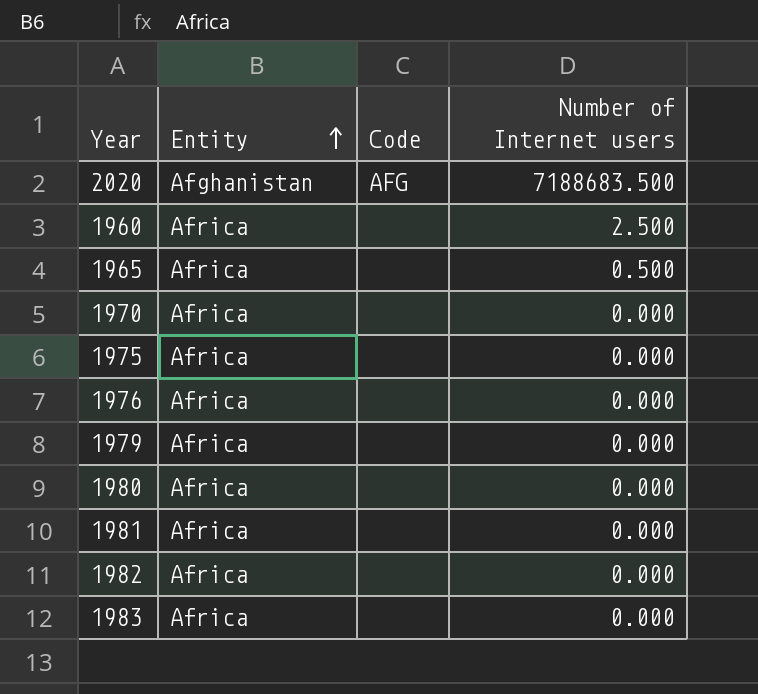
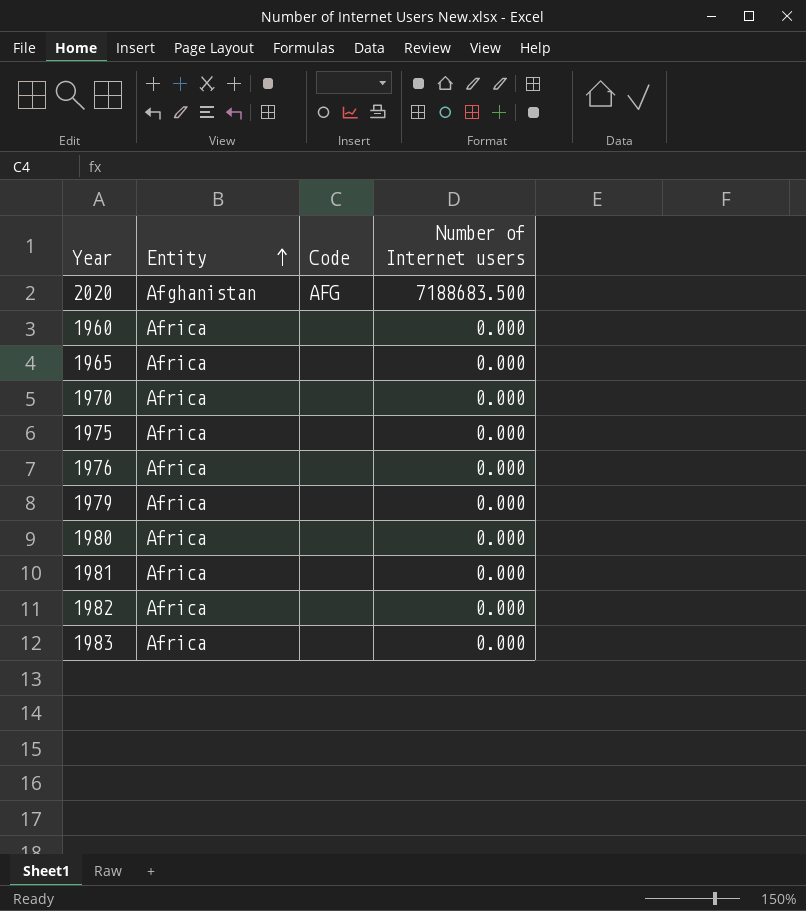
1960 | Number of Internet users: 2.500 -> 0.000
1965 | Number of Internet users: 0.500 -> 0.000

